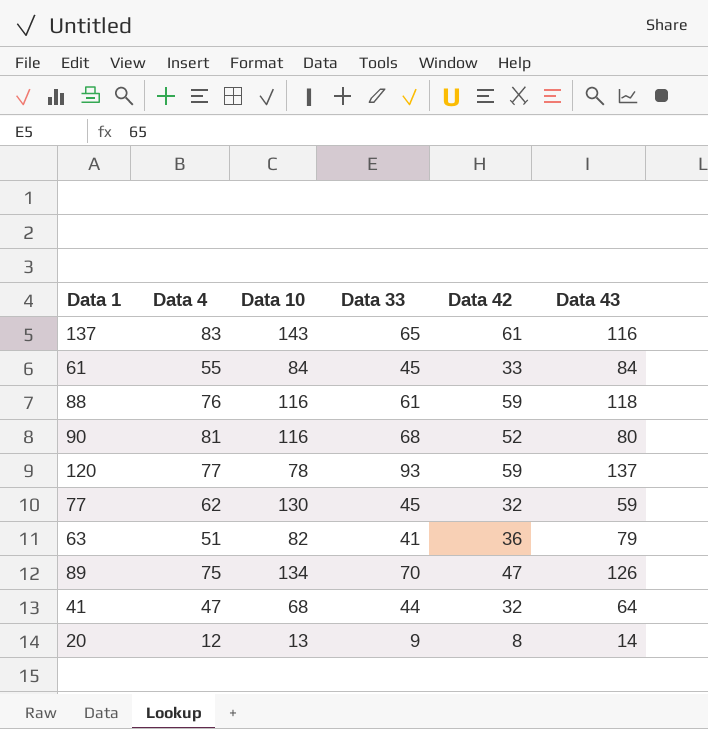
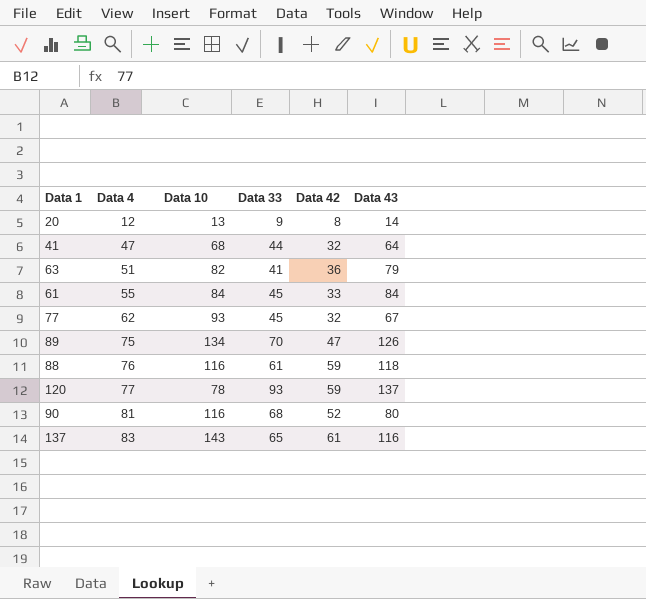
row order: none -> Data 4 ascending
77 | Data 10: 130 -> 93
77 | Data 43: 59 -> 67

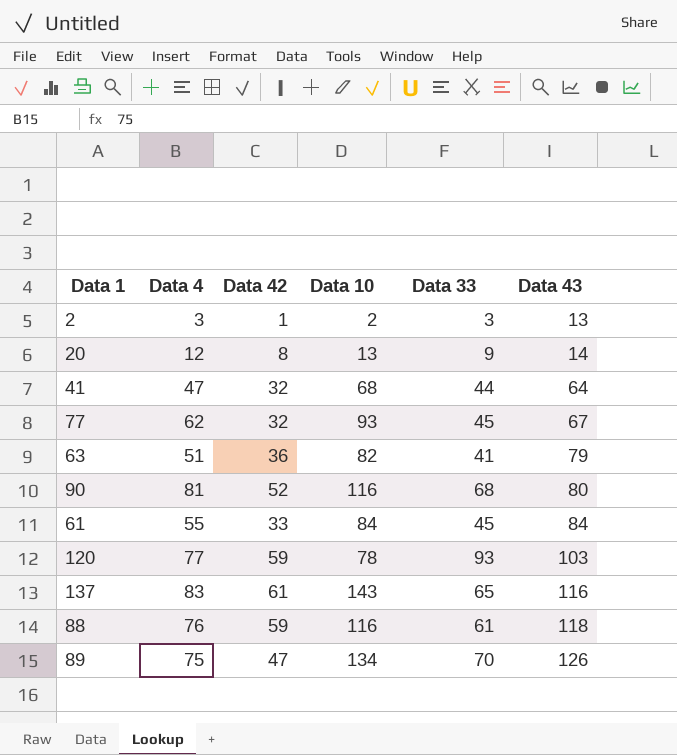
row order: Data 4 ascending -> Data 43 ascending
column Data 42 | position: 5 -> 3
row 2: none -> 3 | 1 | 2 | 3 | 13
120 | Data 43: 137 -> 103

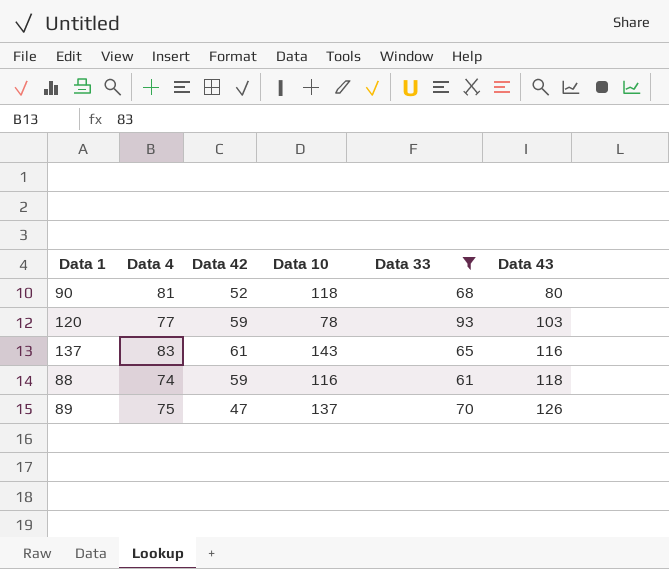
filter: none -> Data 33 >= 61
90 | Data 10: 116 -> 118
88 | Data 4: 76 -> 74
89 | Data 10: 134 -> 137

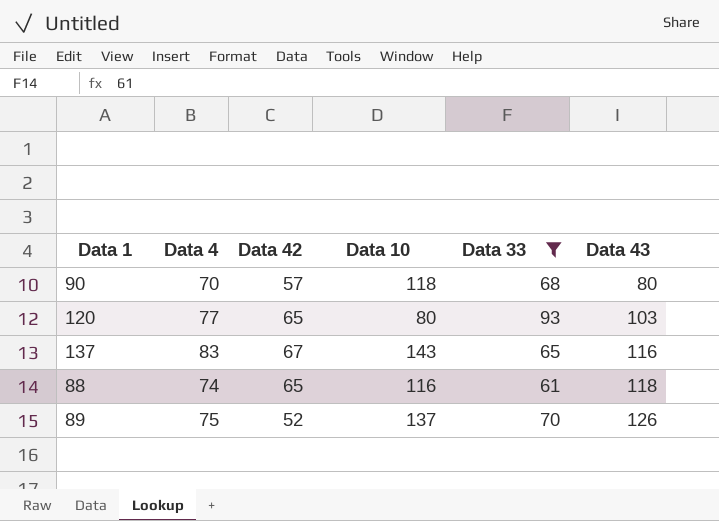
90 | Data 4: 81 -> 70
90 | Data 42: 52 -> 57
120 | Data 42: 59 -> 65
120 | Data 10: 78 -> 80
137 | Data 42: 61 -> 67
88 | Data 42: 59 -> 65
89 | Data 42: 47 -> 52

